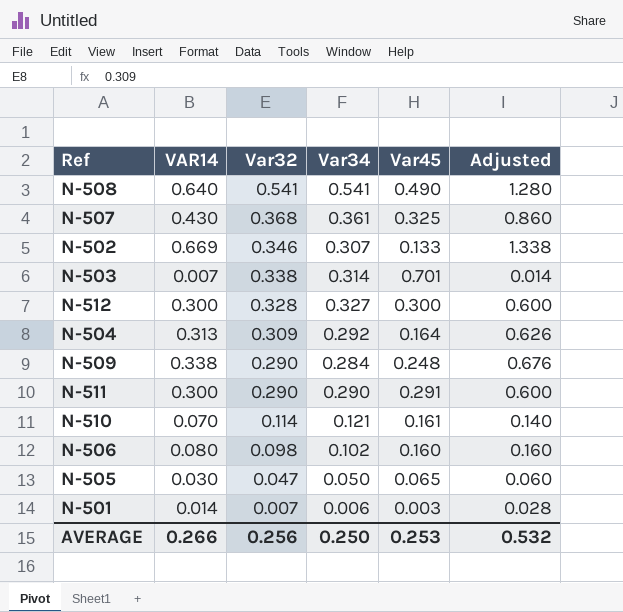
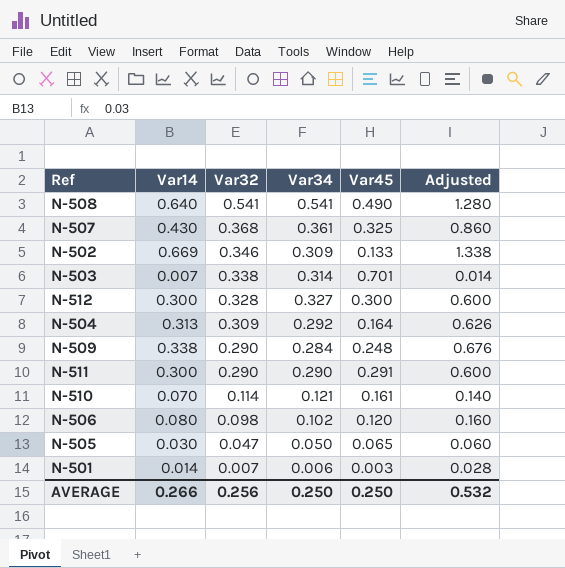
column name: VAR14 -> Var14
N-502 | Var34: 0.307 -> 0.309
N-506 | Var45: 0.160 -> 0.120
AVERAGE | Var45: 0.253 -> 0.250

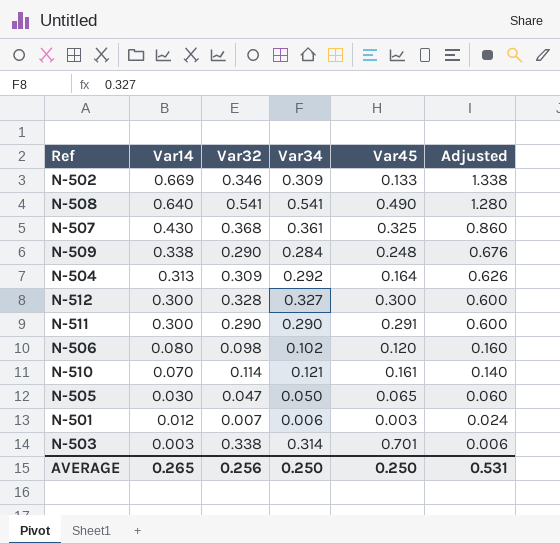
row order: Var32 descending -> Var14 descending
N-501 | Var14: 0.014 -> 0.012
N-501 | Adjusted: 0.028 -> 0.024
N-503 | Var14: 0.007 -> 0.003
N-503 | Adjusted: 0.014 -> 0.006
AVERAGE | Var14: 0.266 -> 0.265
AVERAGE | Adjusted: 0.532 -> 0.531

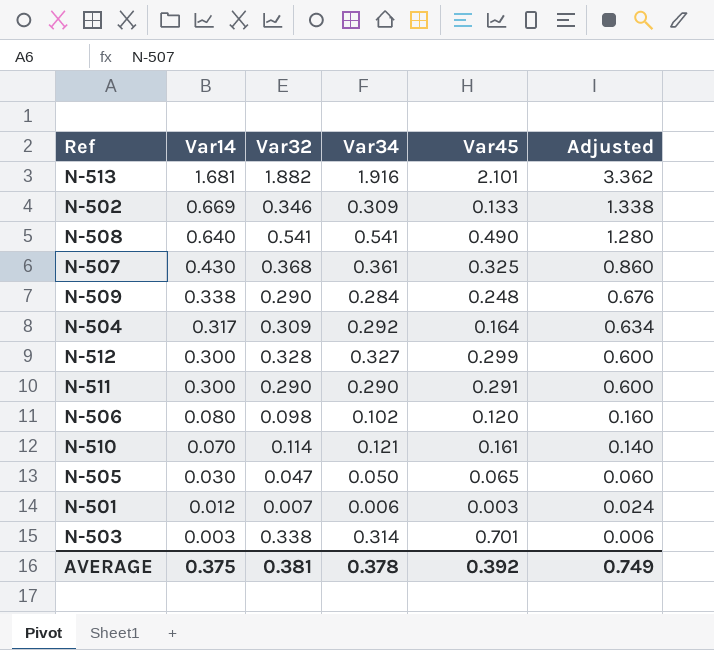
row N-513: none -> 1.681 | 1.882 | 1.916 | 2.101 | 3.362
N-504 | Var14: 0.313 -> 0.317
N-504 | Adjusted: 0.626 -> 0.634
N-512 | Var45: 0.300 -> 0.299
AVERAGE | Var14: 0.265 -> 0.375
AVERAGE | Var32: 0.256 -> 0.381
AVERAGE | Var34: 0.250 -> 0.378
AVERAGE | Var45: 0.250 -> 0.392
AVERAGE | Adjusted: 0.531 -> 0.749

